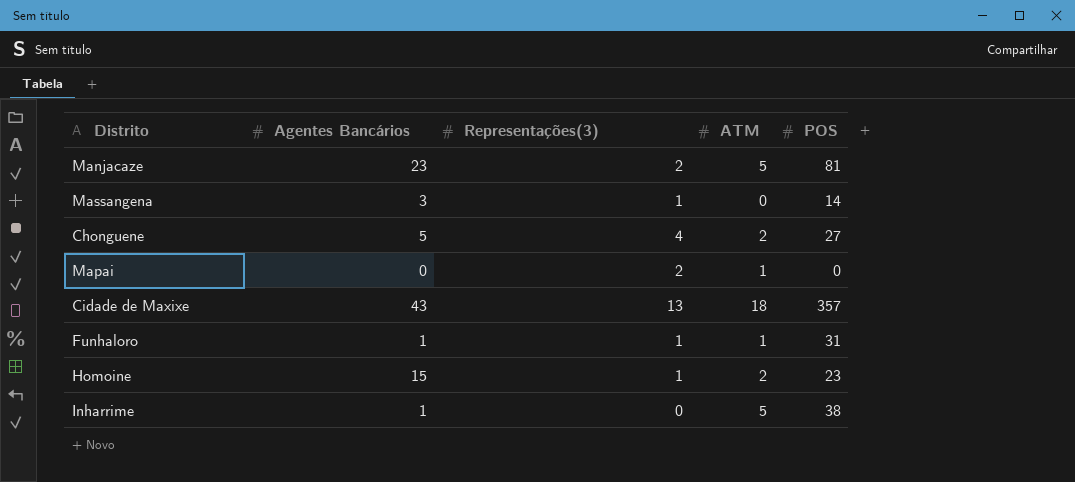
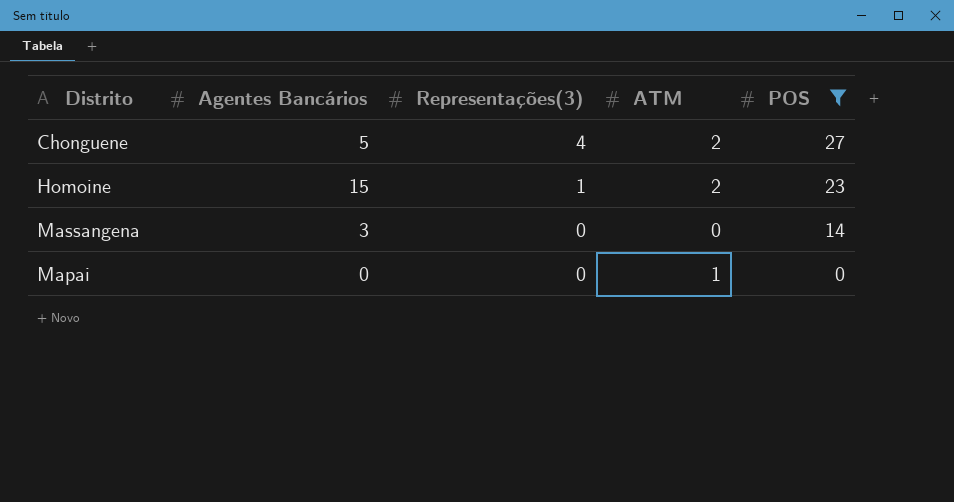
filter: none -> POS <= 27
row order: none -> Representações(3) descending
Massangena | Representações(3): 1 -> 0
Mapai | Representações(3): 2 -> 0

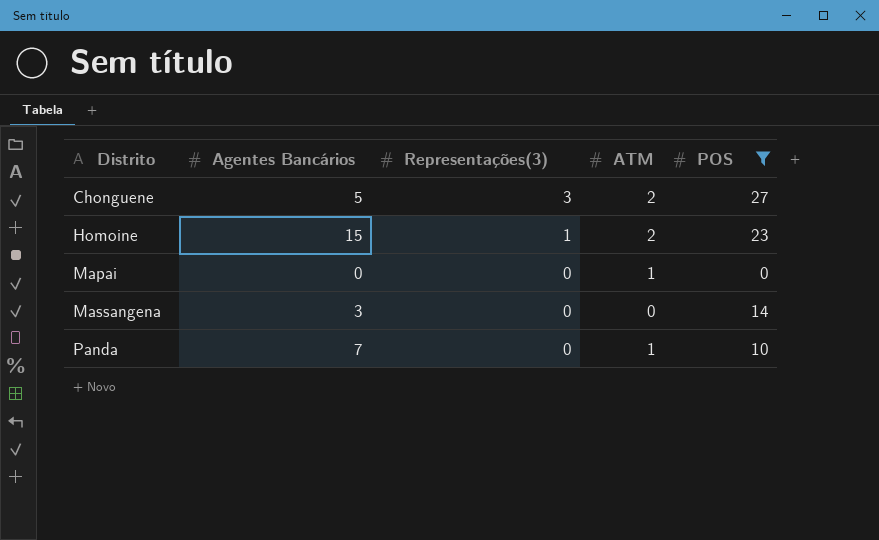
row order: Representações(3) descending -> Distrito ascending
Chonguene | Representações(3): 4 -> 3
row Panda: none -> 7 | 0 | 1 | 10

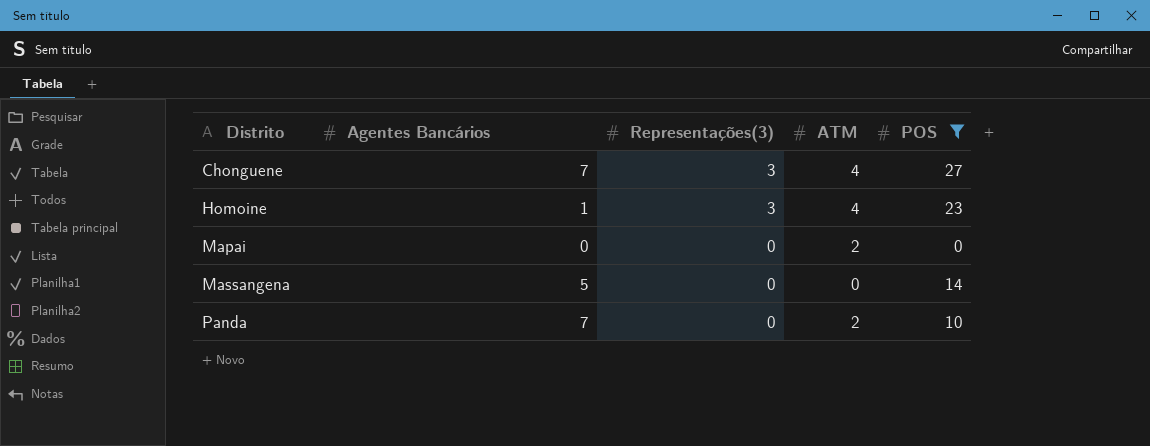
Chonguene | Agentes Bancários: 5 -> 7
Chonguene | ATM: 2 -> 4
Homoine | Agentes Bancários: 15 -> 1
Homoine | Representações(3): 1 -> 3
Homoine | ATM: 2 -> 4
Mapai | ATM: 1 -> 2
Massangena | Agentes Bancários: 3 -> 5
Panda | ATM: 1 -> 2

